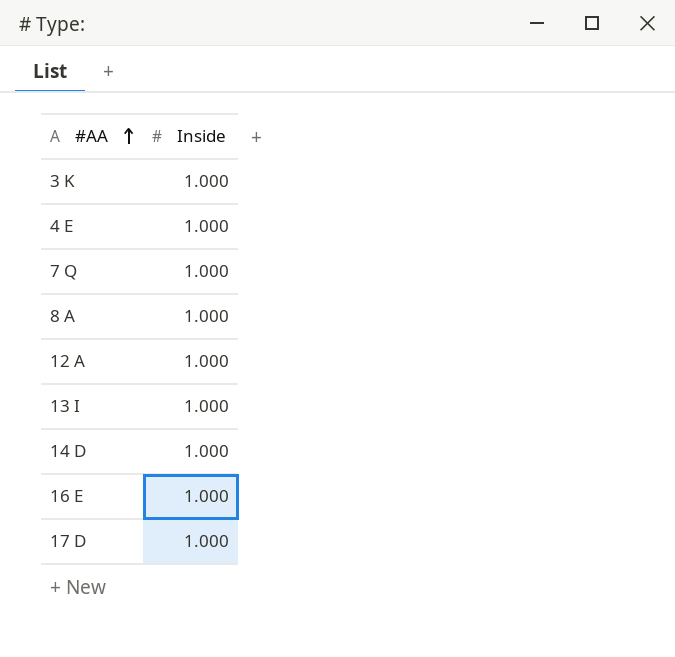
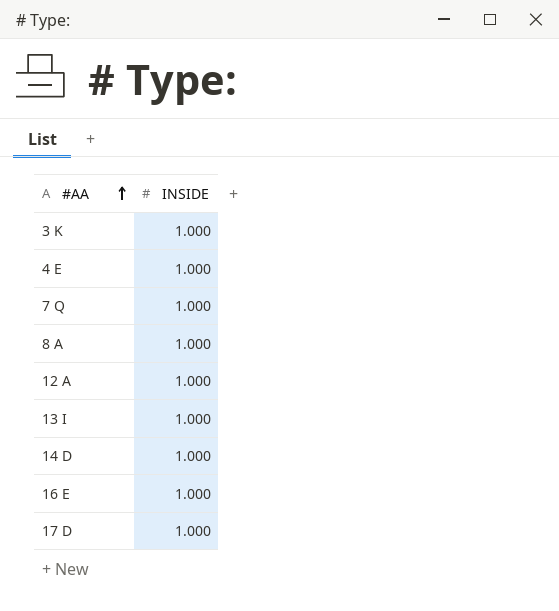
column name: Inside -> INSIDE

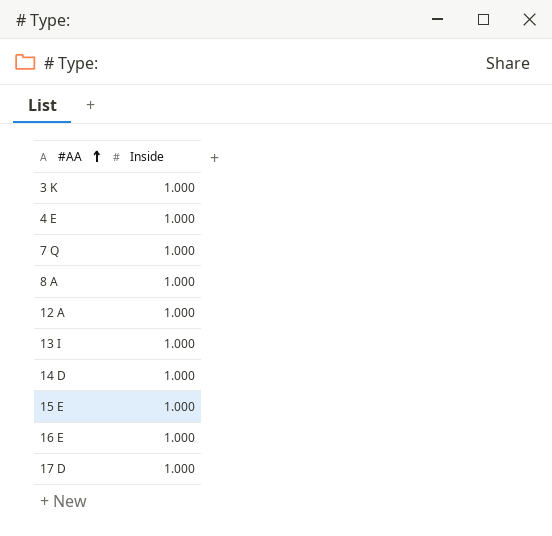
column name: INSIDE -> Inside
row 15 E: none -> 1.000

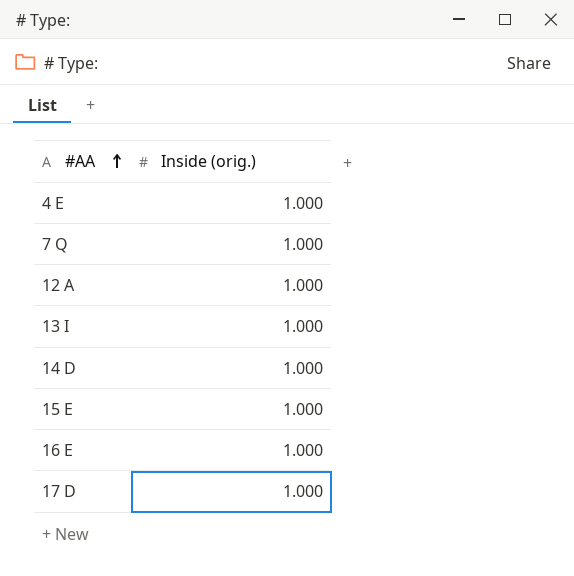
column name: Inside -> Inside (orig.)
row 3 K: 1.000 -> none
row 8 A: 1.000 -> none

